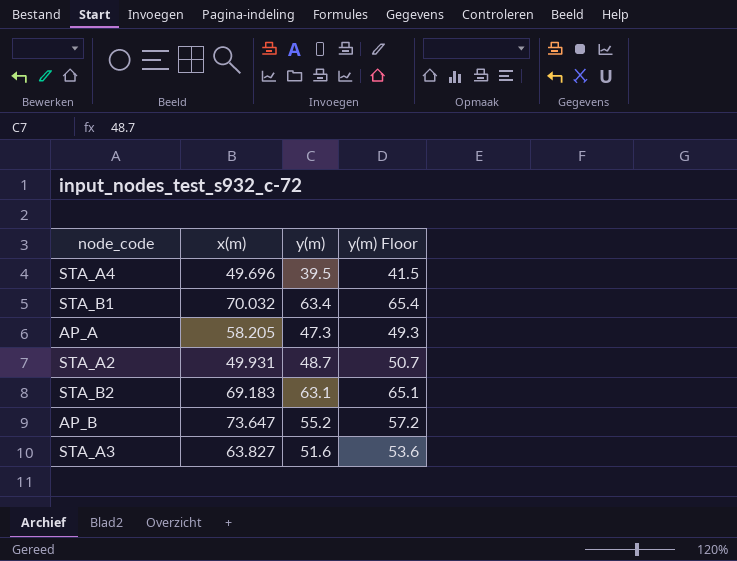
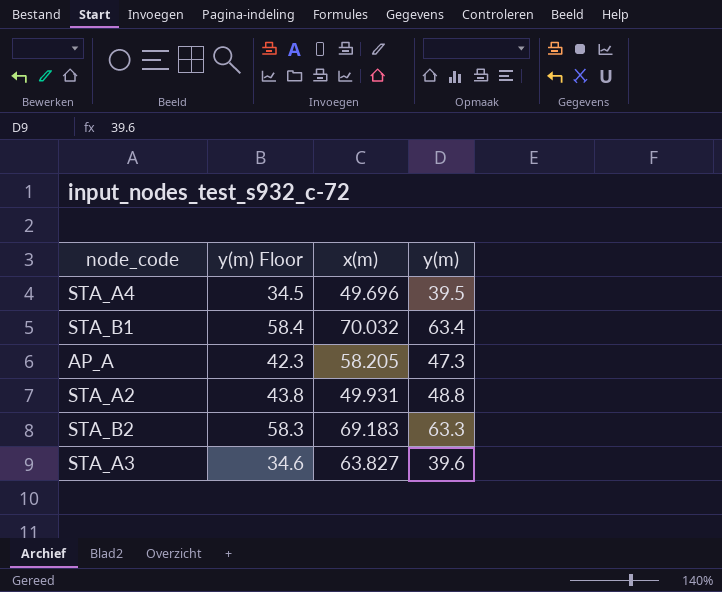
column y(m) Floor | formula: [y(m)] + 2 -> [y(m)] - 5
column y(m) Floor | position: 4 -> 2
row AP_B: 73.647 | 55.2 | 57.2 -> none
STA_A2 | y(m): 48.7 -> 48.8
STA_B2 | y(m): 63.1 -> 63.3
STA_A3 | y(m): 51.6 -> 39.6

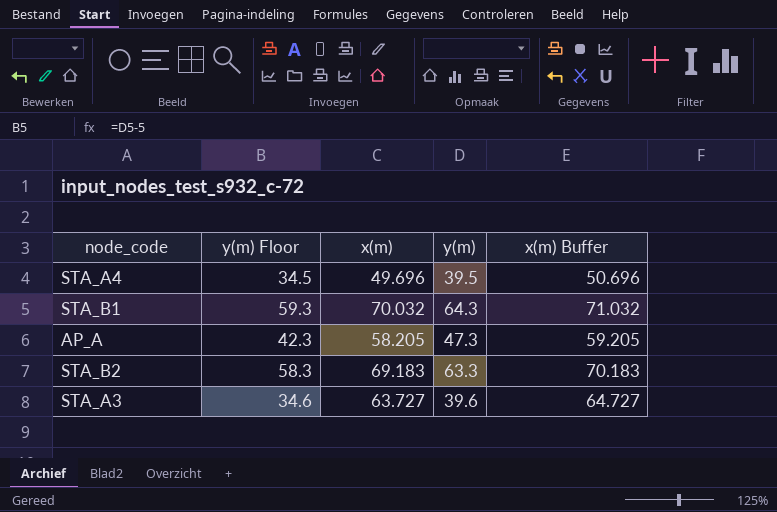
column x(m) Buffer | formula: none -> [x(m)] + 1
row STA_A2: 43.8 | 49.931 | 48.8 -> none
STA_B1 | y(m) Floor: 58.4 -> 59.3
STA_B1 | y(m): 63.4 -> 64.3
STA_A3 | x(m): 63.827 -> 63.727

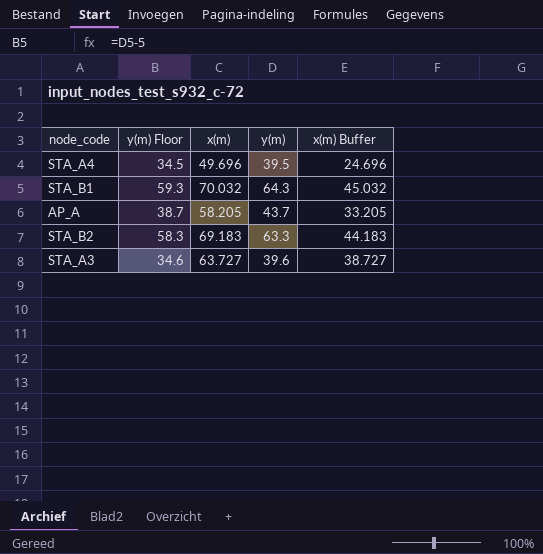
column x(m) Buffer | formula: [x(m)] + 1 -> [x(m)] - 25
AP_A | y(m) Floor: 42.3 -> 38.7
AP_A | y(m): 47.3 -> 43.7

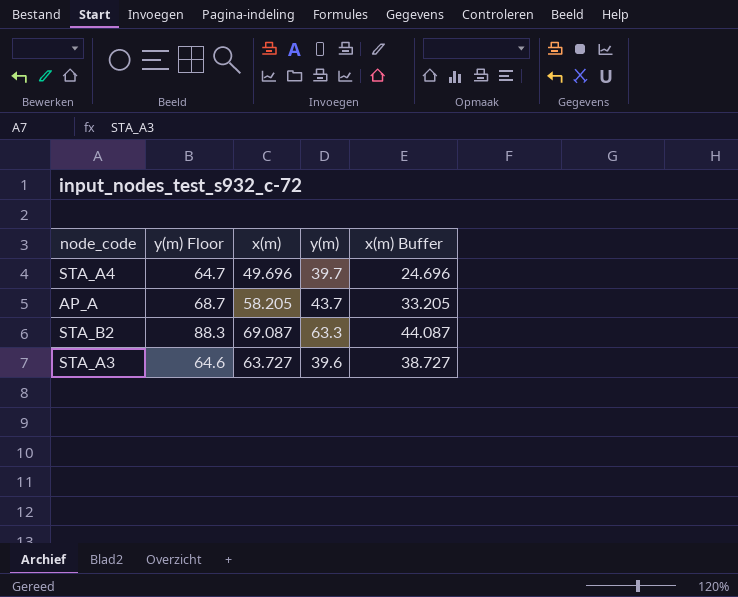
column y(m) Floor | formula: [y(m)] - 5 -> [y(m)] + 25
row STA_B1: 59.3 | 70.032 | 64.3 | 45.032 -> none
STA_A4 | y(m): 39.5 -> 39.7
STA_B2 | x(m): 69.183 -> 69.087
STA_B2 | x(m) Buffer: 44.183 -> 44.087

